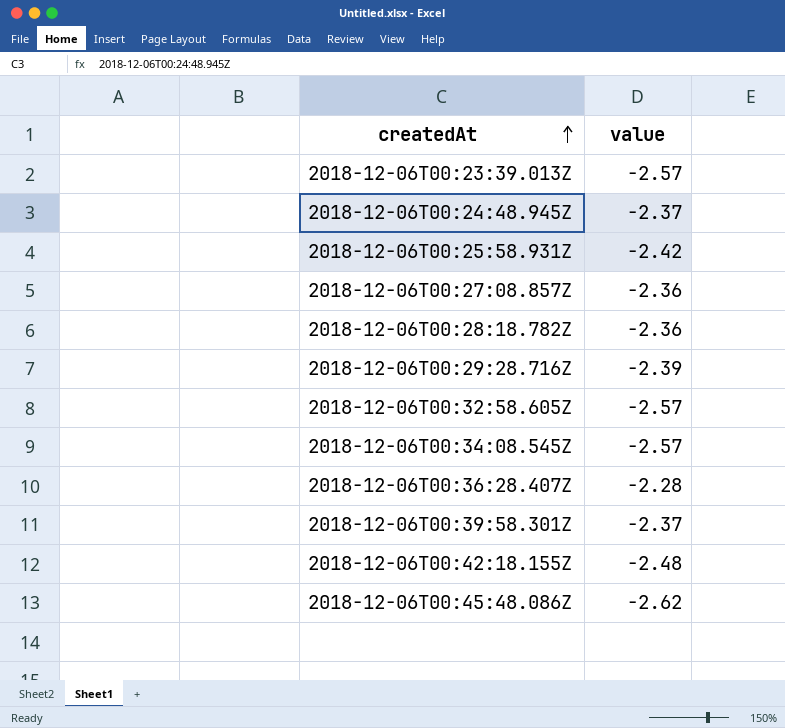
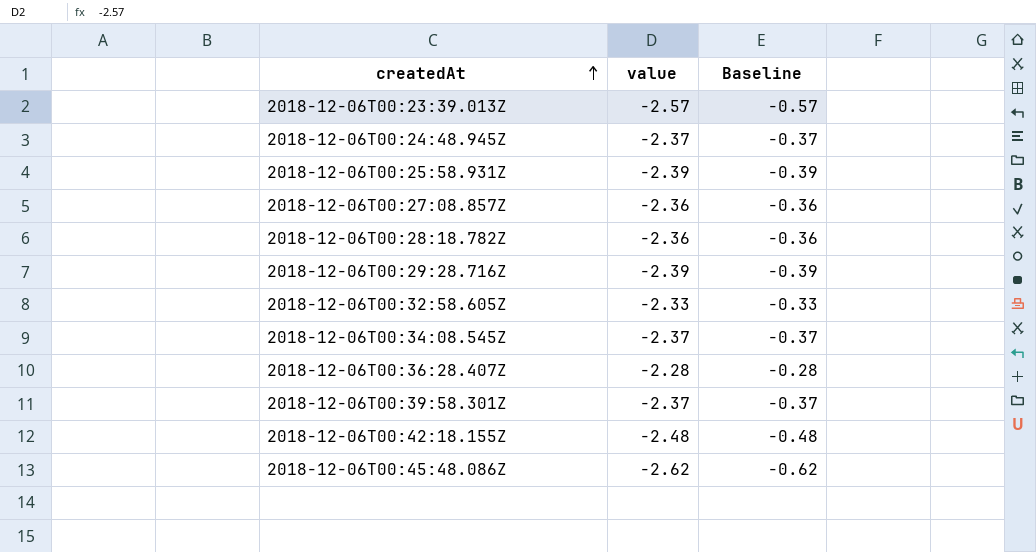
column Baseline | formula: none -> [value] + 2
2018-12-06T00:25:58.931Z | value: -2.42 -> -2.39
2018-12-06T00:32:58.605Z | value: -2.57 -> -2.33
2018-12-06T00:34:08.545Z | value: -2.57 -> -2.37

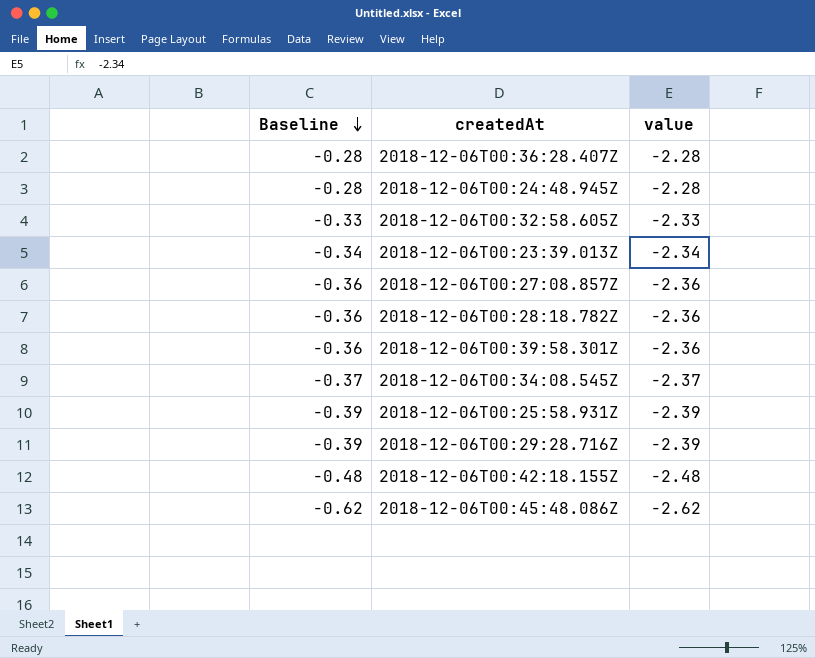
row order: createdAt ascending -> Baseline descending
column Baseline | position: 3 -> 1
2018-12-06T00:24:48.945Z | Baseline: -0.37 -> -0.28
2018-12-06T00:24:48.945Z | value: -2.37 -> -2.28
2018-12-06T00:23:39.013Z | Baseline: -0.57 -> -0.34
2018-12-06T00:23:39.013Z | value: -2.57 -> -2.34
2018-12-06T00:39:58.301Z | Baseline: -0.37 -> -0.36
2018-12-06T00:39:58.301Z | value: -2.37 -> -2.36

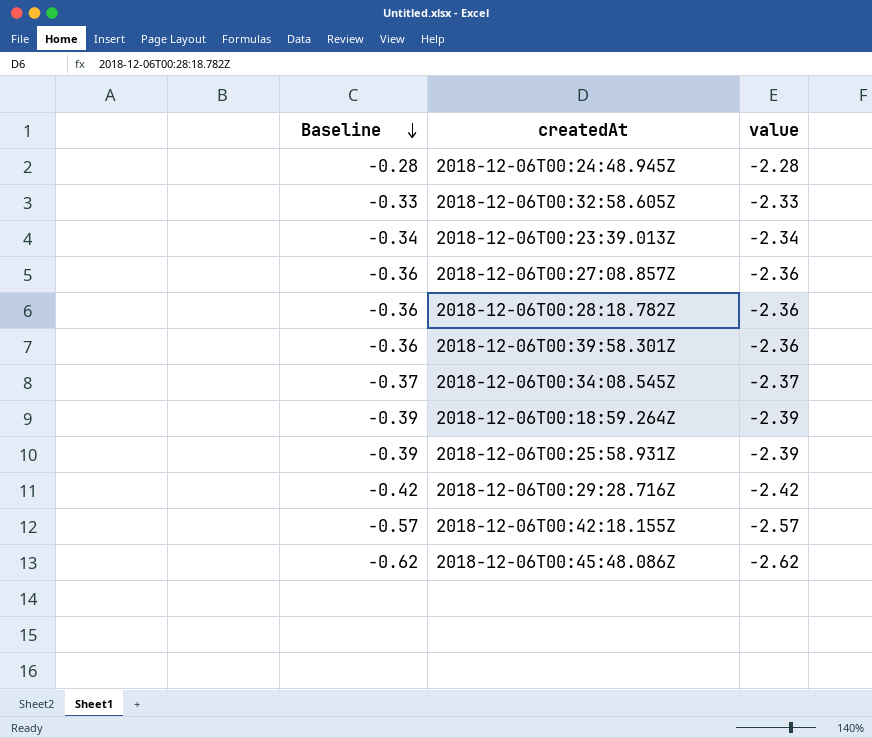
row 2018-12-06T00:36:28.407Z: -0.28 | -2.28 -> none
row 2018-12-06T00:18:59.264Z: none -> -0.39 | -2.39
2018-12-06T00:29:28.716Z | Baseline: -0.39 -> -0.42
2018-12-06T00:29:28.716Z | value: -2.39 -> -2.42
2018-12-06T00:42:18.155Z | Baseline: -0.48 -> -0.57
2018-12-06T00:42:18.155Z | value: -2.48 -> -2.57

